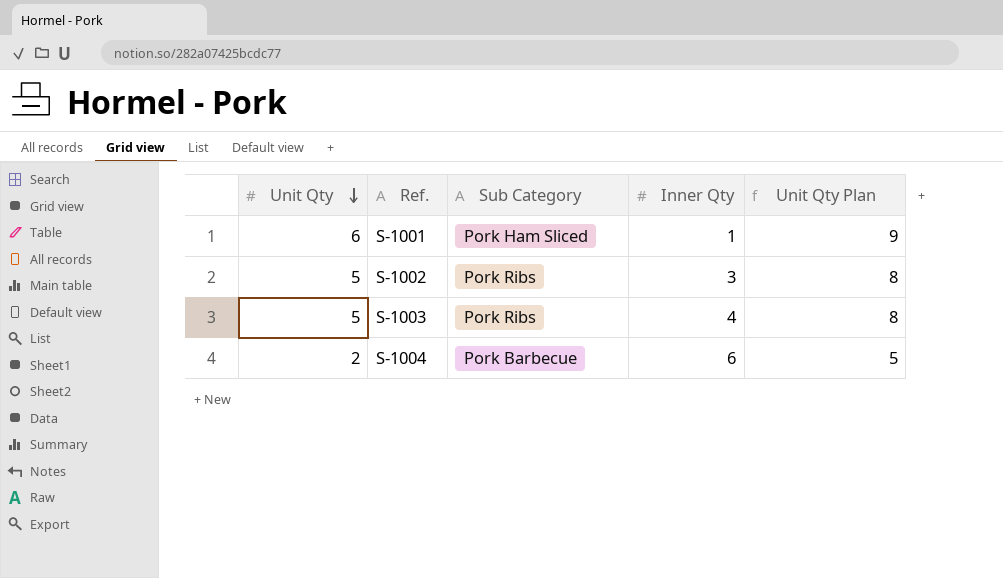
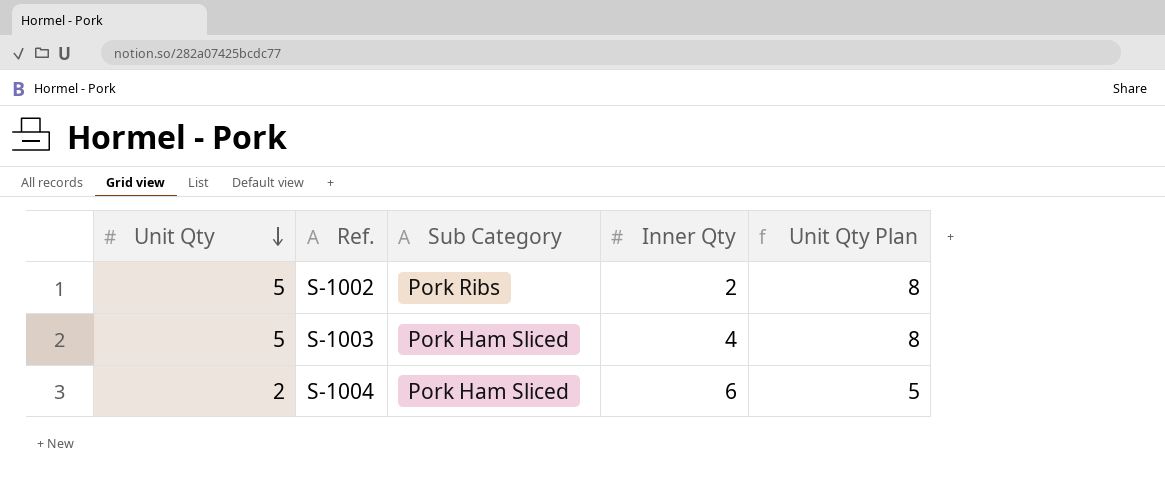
row S-1001: 6 | Pork Ham Sliced | 1 | 9 -> none
S-1002 | Inner Qty: 3 -> 2
S-1003 | Sub Category: Pork Ribs -> Pork Ham Sliced
S-1004 | Sub Category: Pork Barbecue -> Pork Ham Sliced

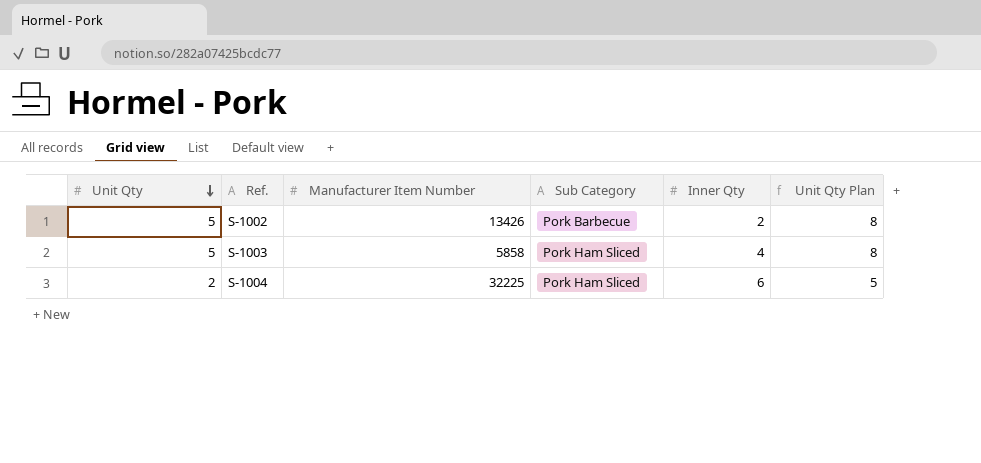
column Manufacturer Item Number | position: none -> 3
S-1002 | Sub Category: Pork Ribs -> Pork Barbecue

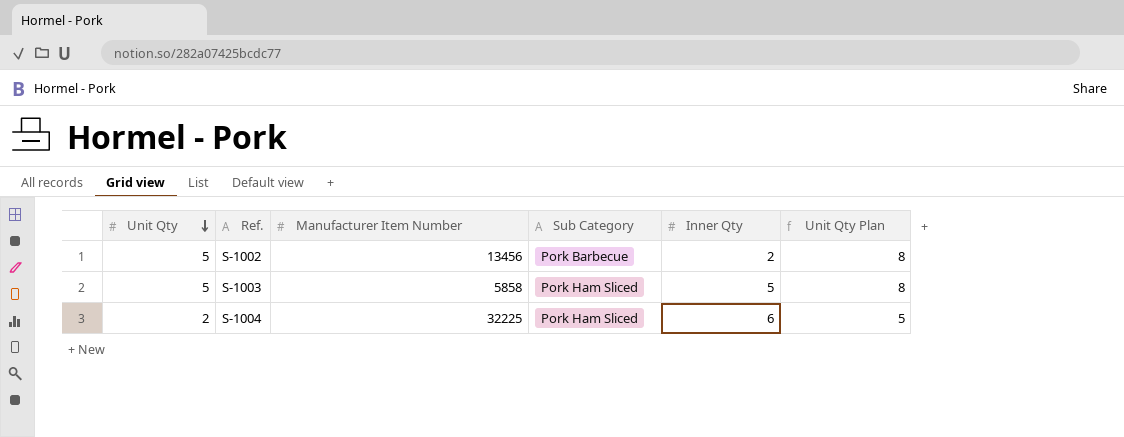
S-1002 | Manufacturer Item Number: 13426 -> 13456
S-1003 | Inner Qty: 4 -> 5

